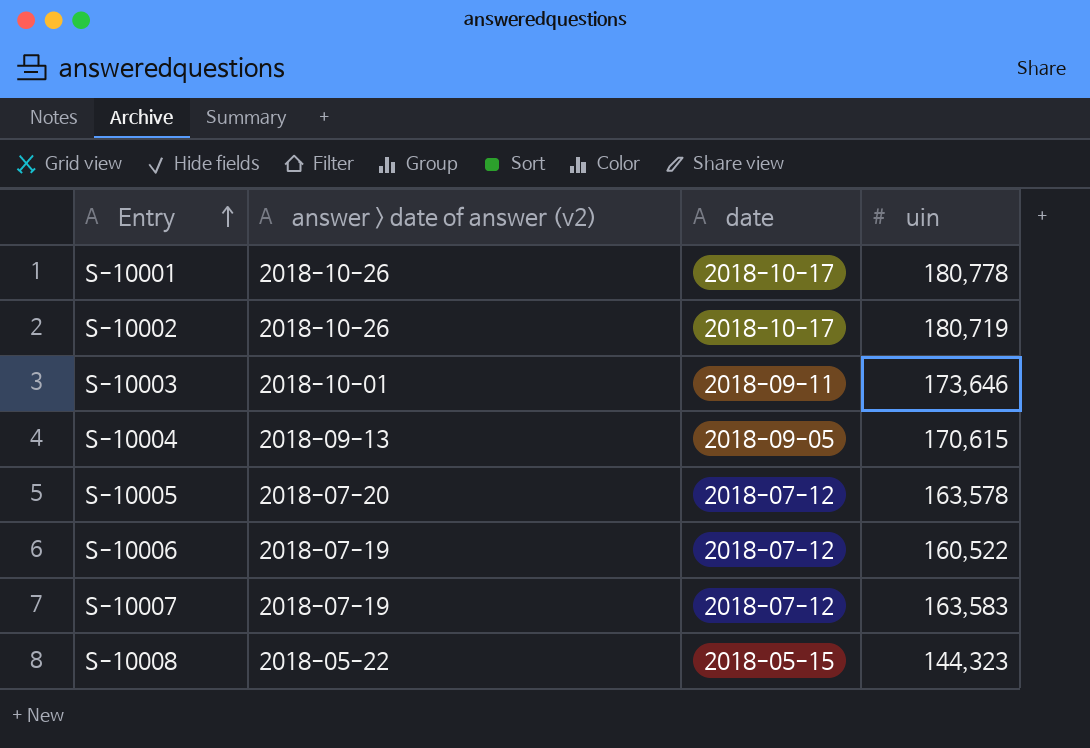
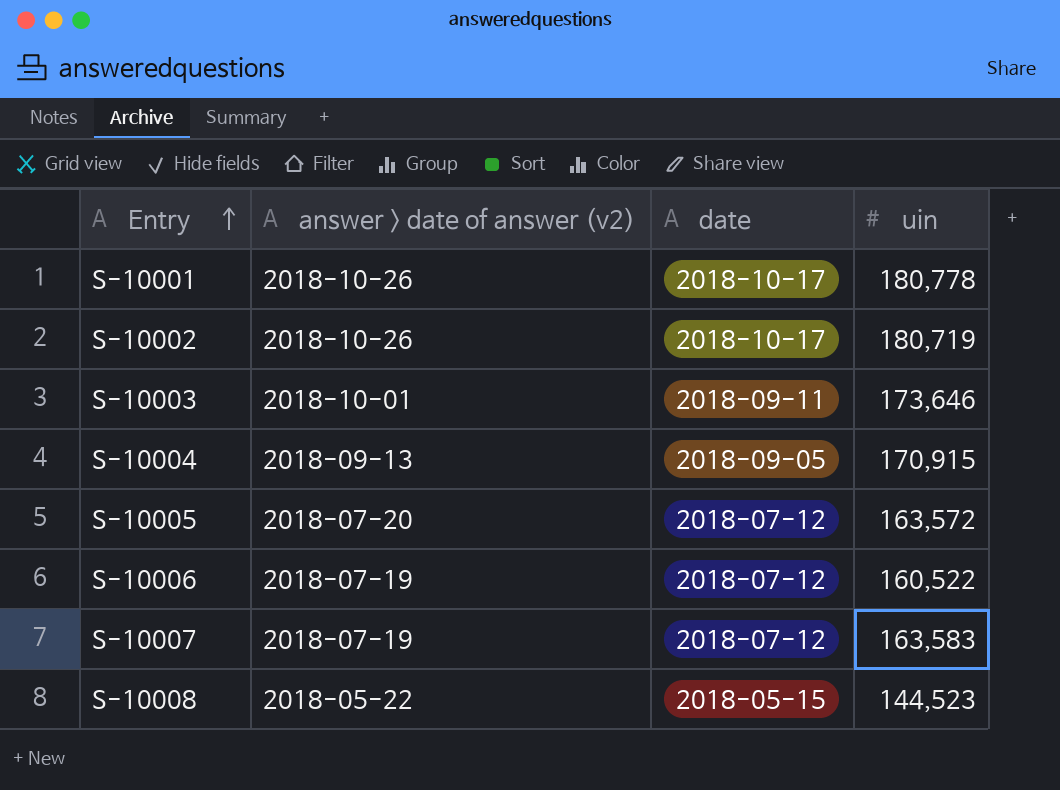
S-10004 | uin: 170,615 -> 170,915
S-10005 | uin: 163,578 -> 163,572
S-10008 | uin: 144,323 -> 144,523

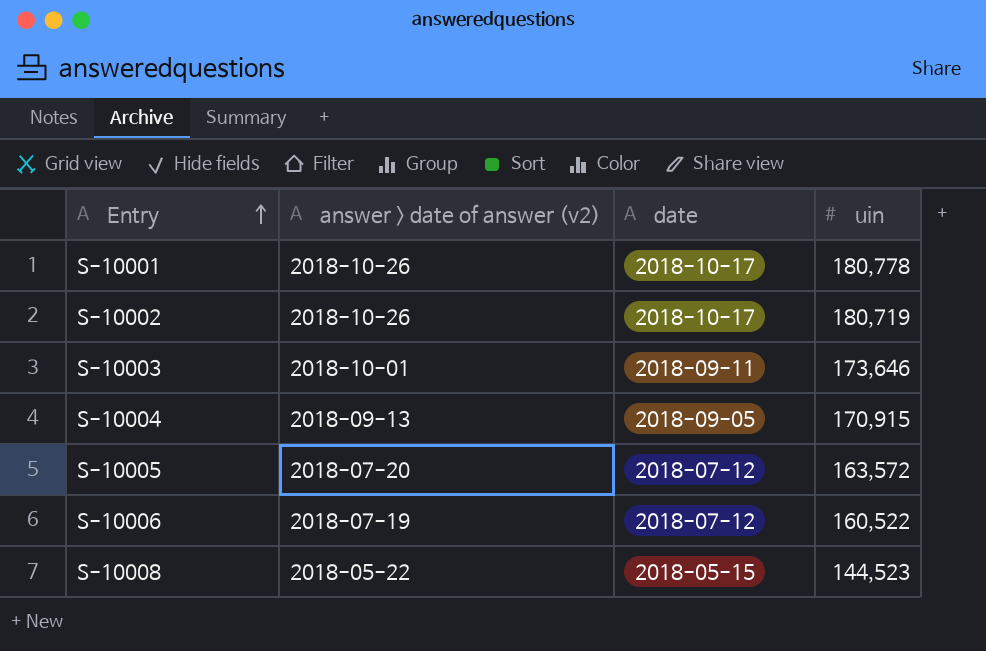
row S-10007: 2018-07-19 | 2018-07-12 | 163,583 -> none

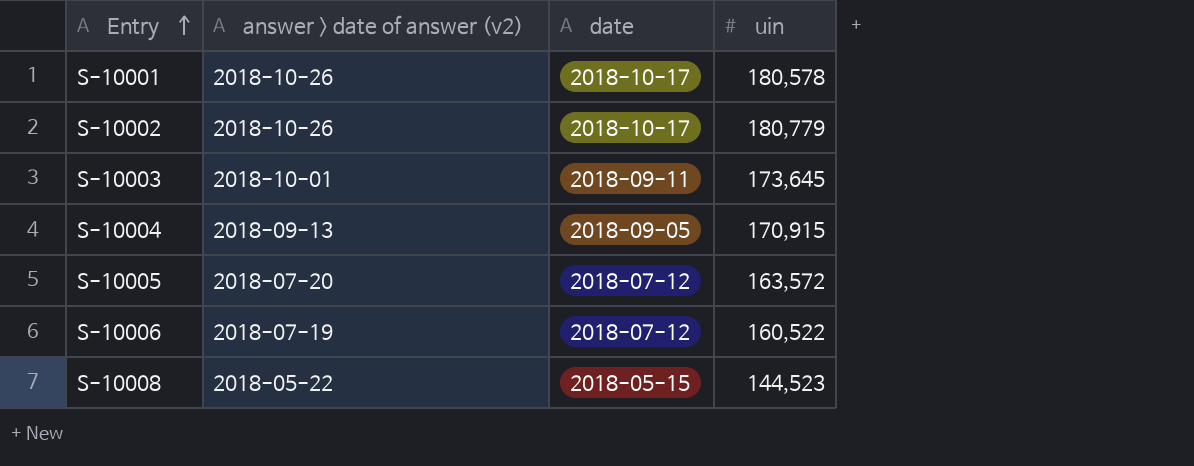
S-10001 | uin: 180,778 -> 180,578
S-10002 | uin: 180,719 -> 180,779
S-10003 | uin: 173,646 -> 173,645

